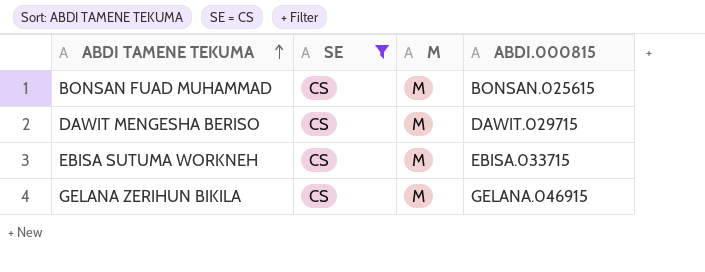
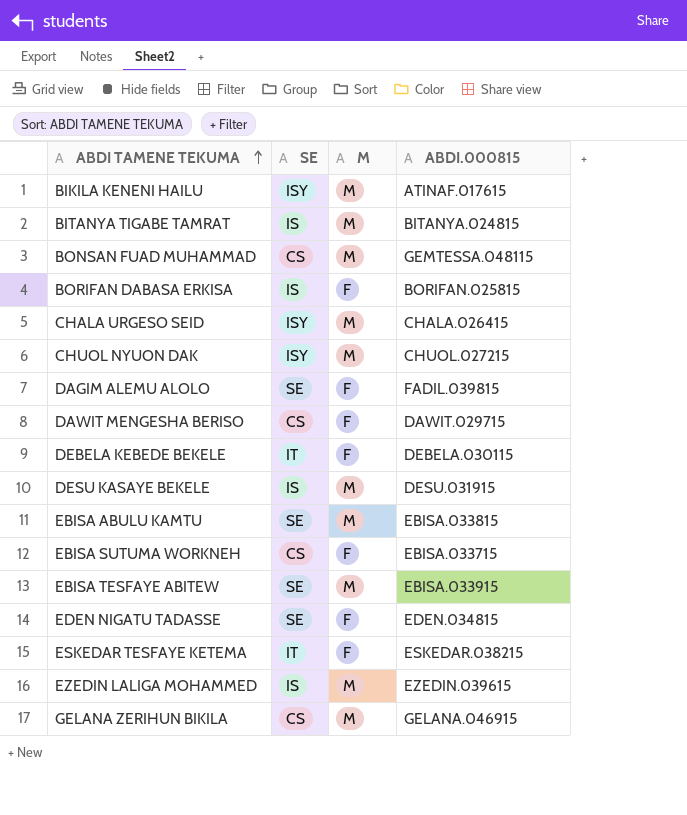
filter: SE = CS -> none
BONSAN FUAD MUHAMMAD | ABDI.000815: BONSAN.025615 -> GEMTESSA.048115
DAWIT MENGESHA BERISO | M: M -> F
EBISA SUTUMA WORKNEH | M: M -> F

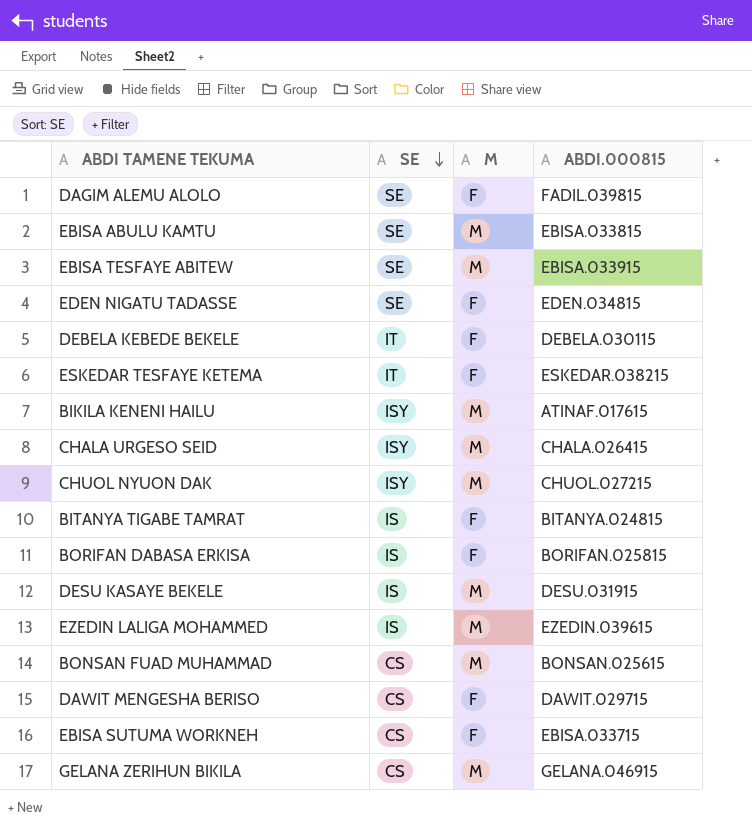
row order: ABDI TAMENE TEKUMA ascending -> SE descending
BITANYA TIGABE TAMRAT | M: M -> F
BONSAN FUAD MUHAMMAD | ABDI.000815: GEMTESSA.048115 -> BONSAN.025615

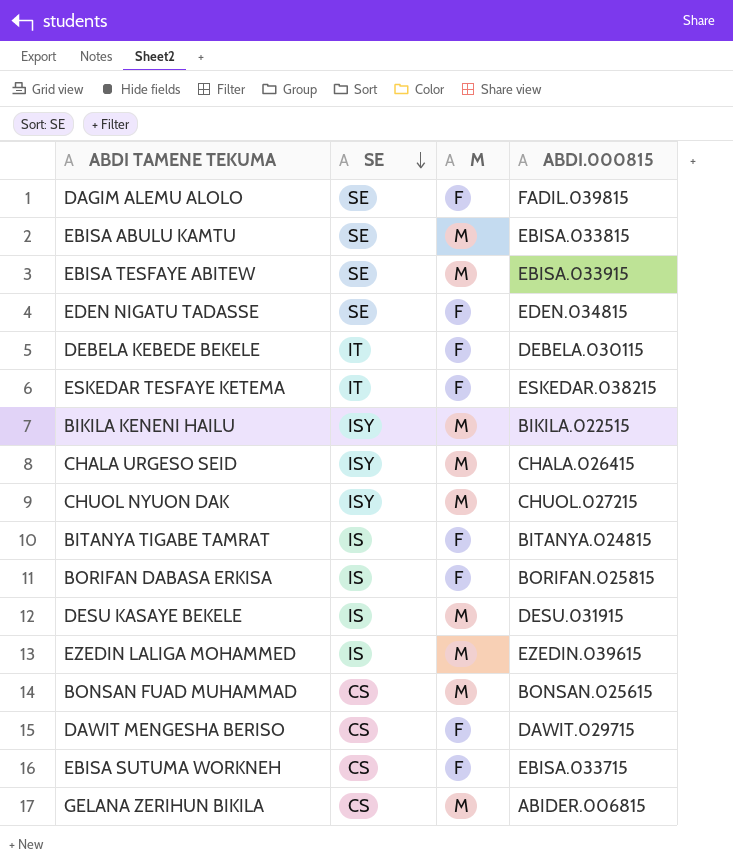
BIKILA KENENI HAILU | ABDI.000815: ATINAF.017615 -> BIKILA.022515
GELANA ZERIHUN BIKILA | ABDI.000815: GELANA.046915 -> ABIDER.006815

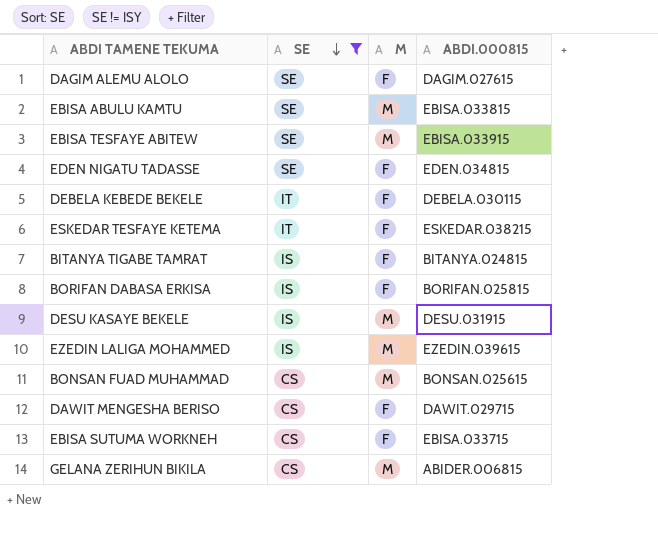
filter: none -> SE != ISY
DAGIM ALEMU ALOLO | ABDI.000815: FADIL.039815 -> DAGIM.027615

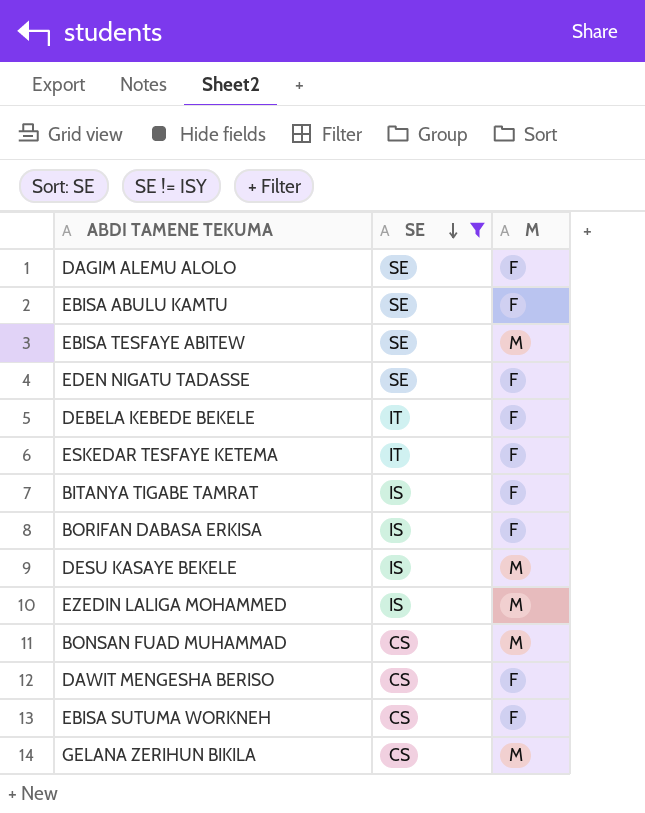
column ABDI.000815 | position: 4 -> none
EBISA ABULU KAMTU | M: M -> F

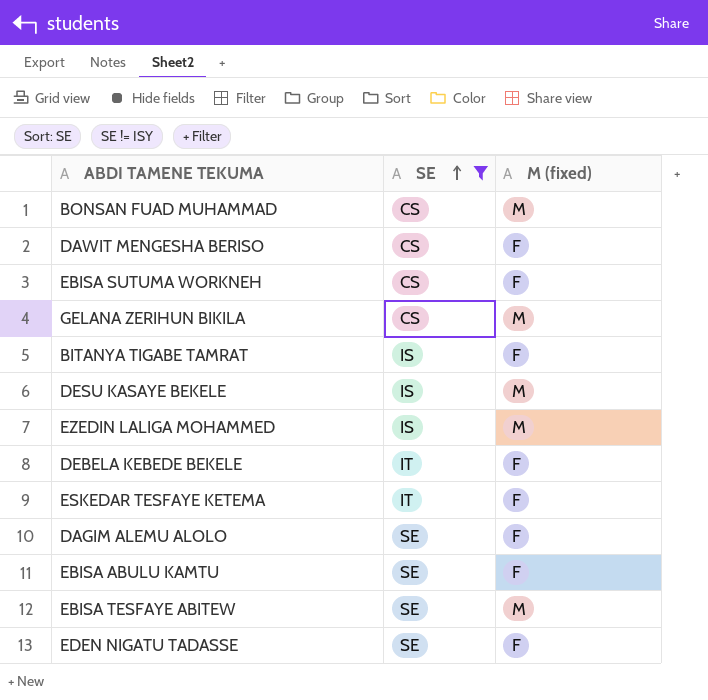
row order: SE descending -> SE ascending
column name: M -> M (fixed)
row BORIFAN DABASA ERKISA: IS | F -> none

